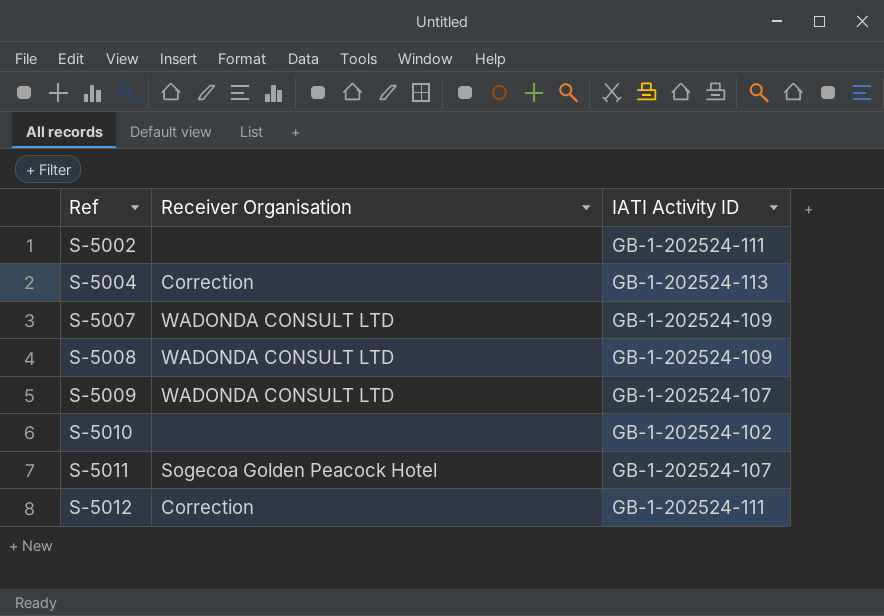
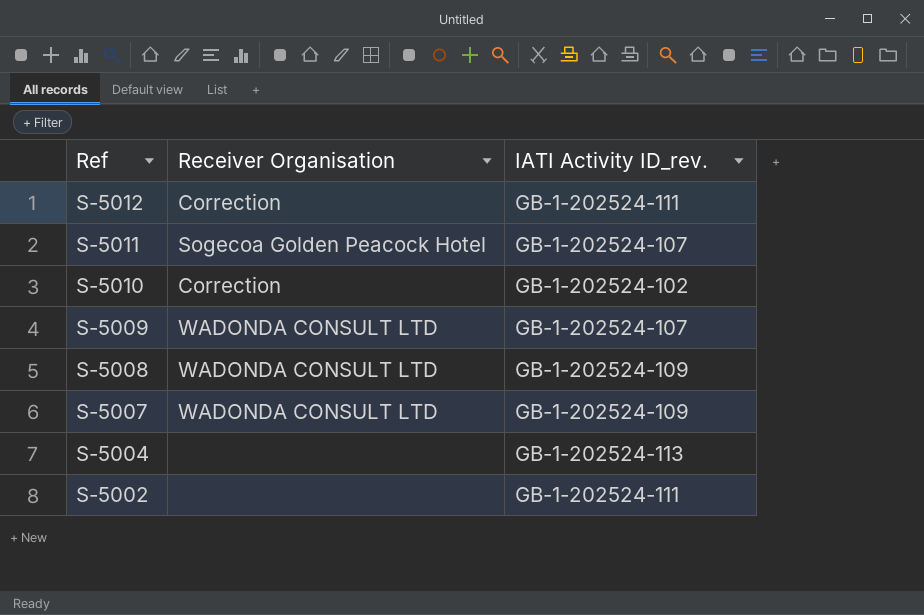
row order: Ref ascending -> Ref descending
column name: IATI Activity ID -> IATI Activity ID_rev.
S-5010 | Receiver Organisation: none -> Correction
S-5004 | Receiver Organisation: Correction -> none

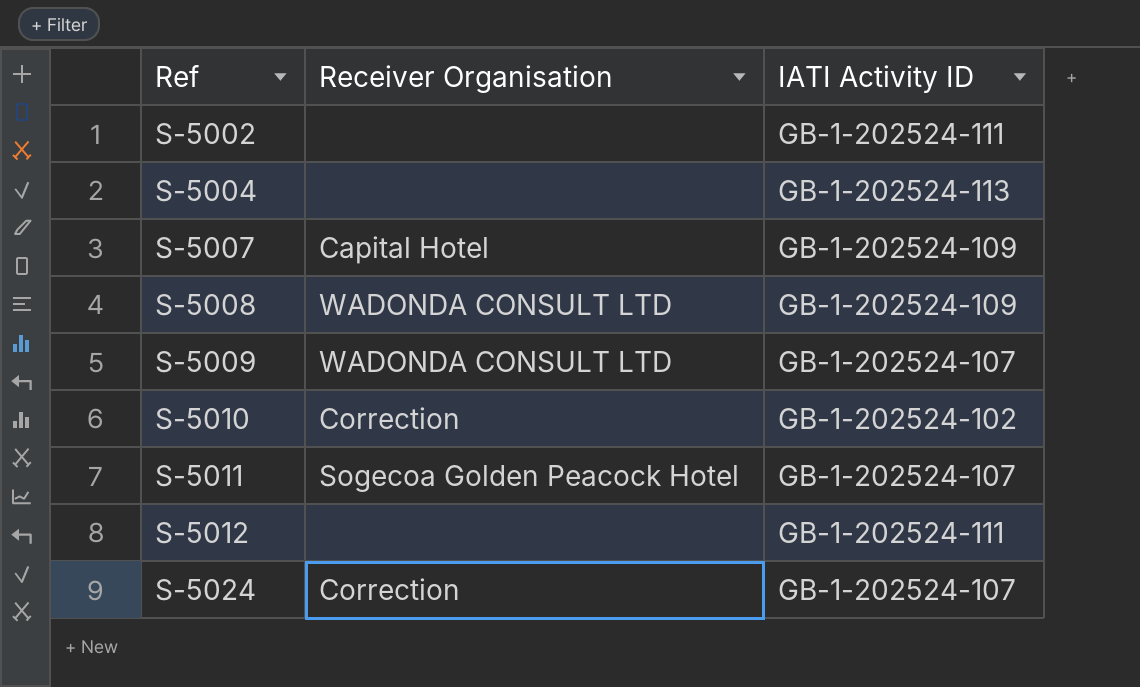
row order: Ref descending -> Ref ascending
column name: IATI Activity ID_rev. -> IATI Activity ID
S-5007 | Receiver Organisation: WADONDA CONSULT LTD -> Capital Hotel
S-5012 | Receiver Organisation: Correction -> none
row S-5024: none -> Correction | GB-1-202524-107

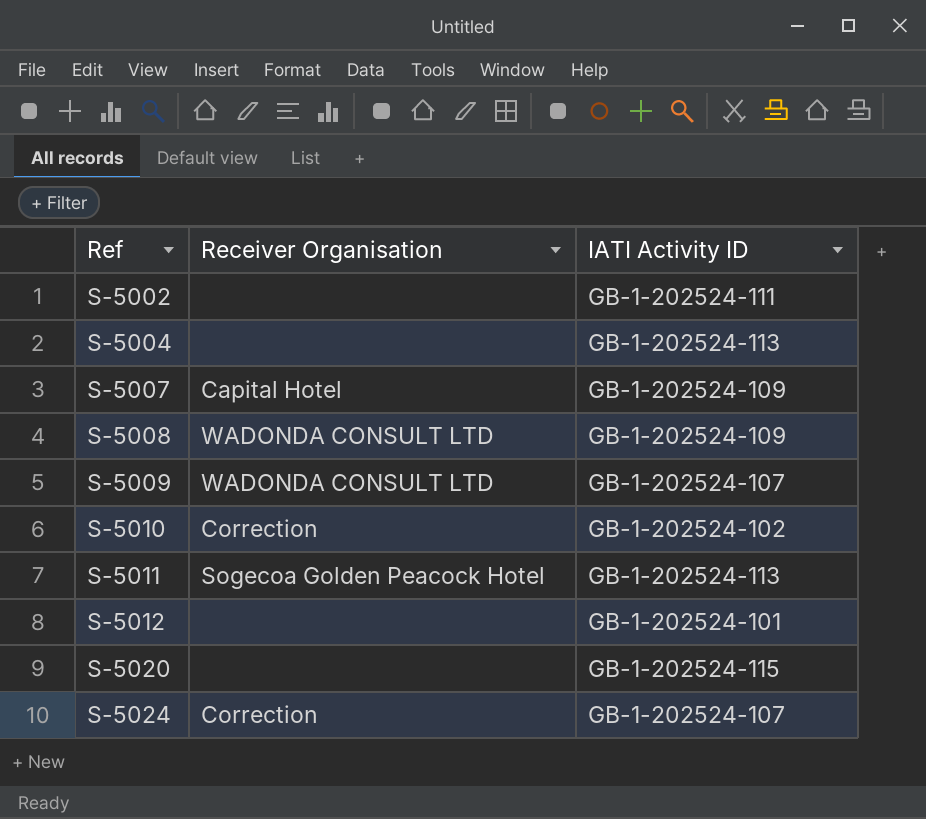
S-5011 | IATI Activity ID: GB-1-202524-107 -> GB-1-202524-113
S-5012 | IATI Activity ID: GB-1-202524-111 -> GB-1-202524-101
row S-5020: none -> none | GB-1-202524-115

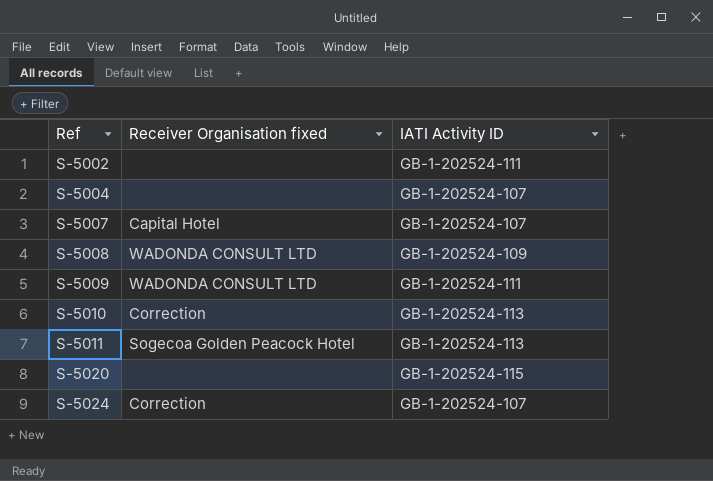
column name: Receiver Organisation -> Receiver Organisation fixed
row S-5012: none | GB-1-202524-101 -> none
S-5004 | IATI Activity ID: GB-1-202524-113 -> GB-1-202524-107
S-5007 | IATI Activity ID: GB-1-202524-109 -> GB-1-202524-107
S-5009 | IATI Activity ID: GB-1-202524-107 -> GB-1-202524-111
S-5010 | IATI Activity ID: GB-1-202524-102 -> GB-1-202524-113

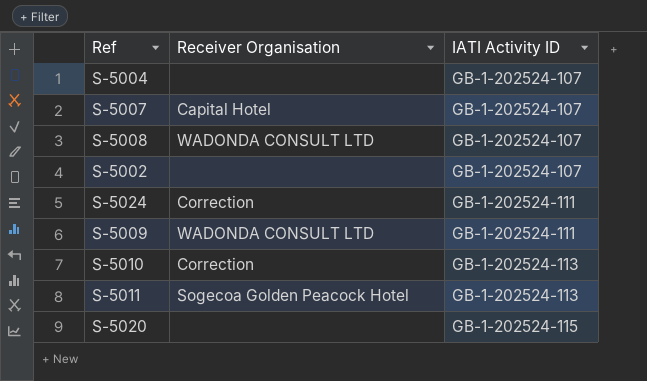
row order: Ref ascending -> IATI Activity ID ascending
column name: Receiver Organisation fixed -> Receiver Organisation
S-5008 | IATI Activity ID: GB-1-202524-109 -> GB-1-202524-107
S-5002 | IATI Activity ID: GB-1-202524-111 -> GB-1-202524-107
S-5024 | IATI Activity ID: GB-1-202524-107 -> GB-1-202524-111

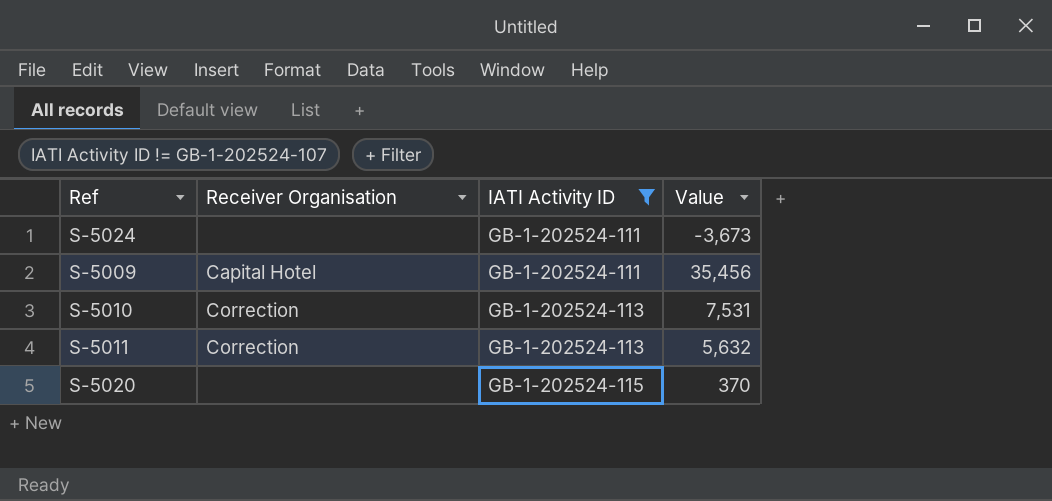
filter: none -> IATI Activity ID != GB-1-202524-107
column Value | position: none -> 4
S-5024 | Receiver Organisation: Correction -> none
S-5009 | Receiver Organisation: WADONDA CONSULT LTD -> Capital Hotel
S-5011 | Receiver Organisation: Sogecoa Golden Peacock Hotel -> Correction

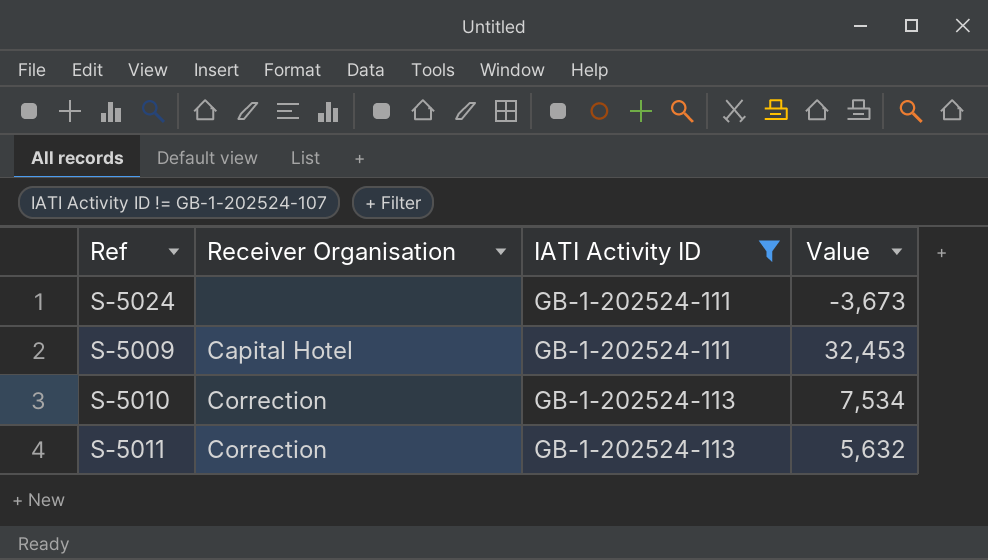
row S-5020: none | GB-1-202524-115 | 370 -> none
S-5009 | Value: 35,456 -> 32,453
S-5010 | Value: 7,531 -> 7,534

